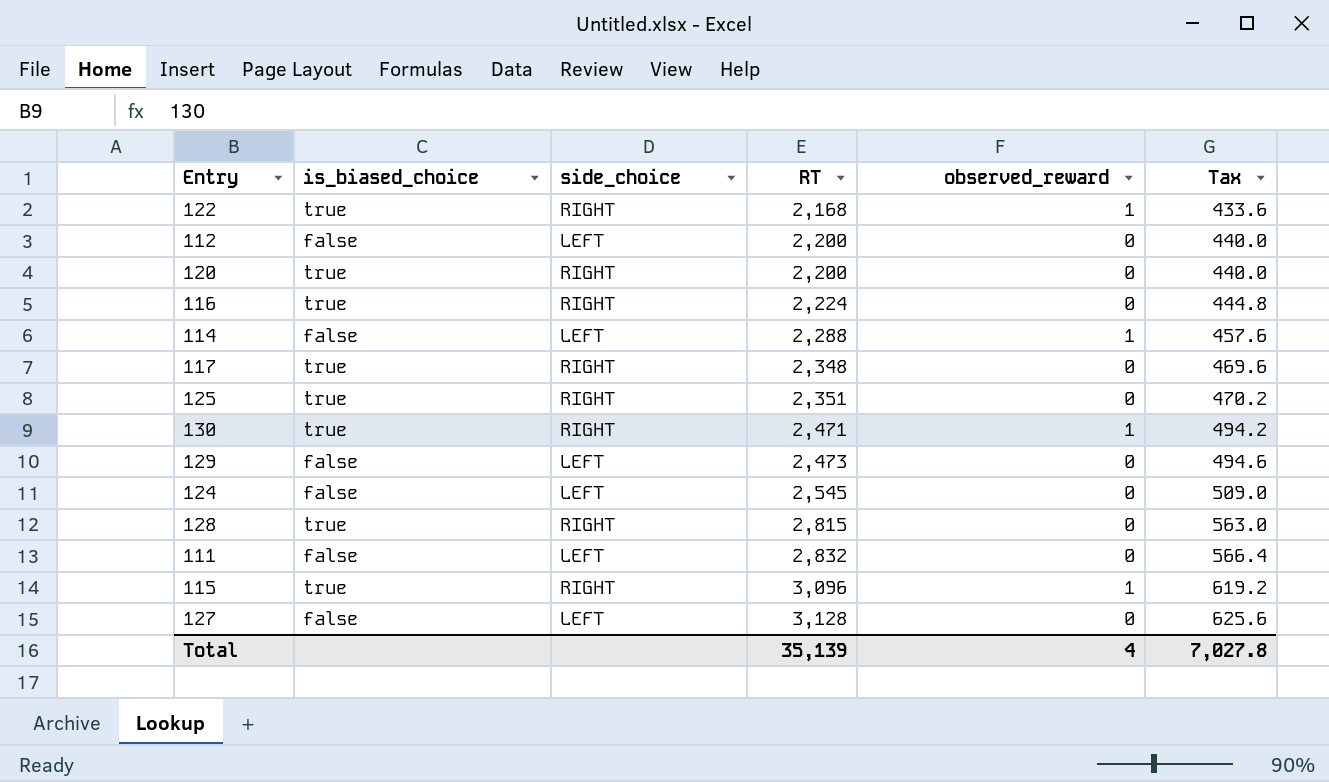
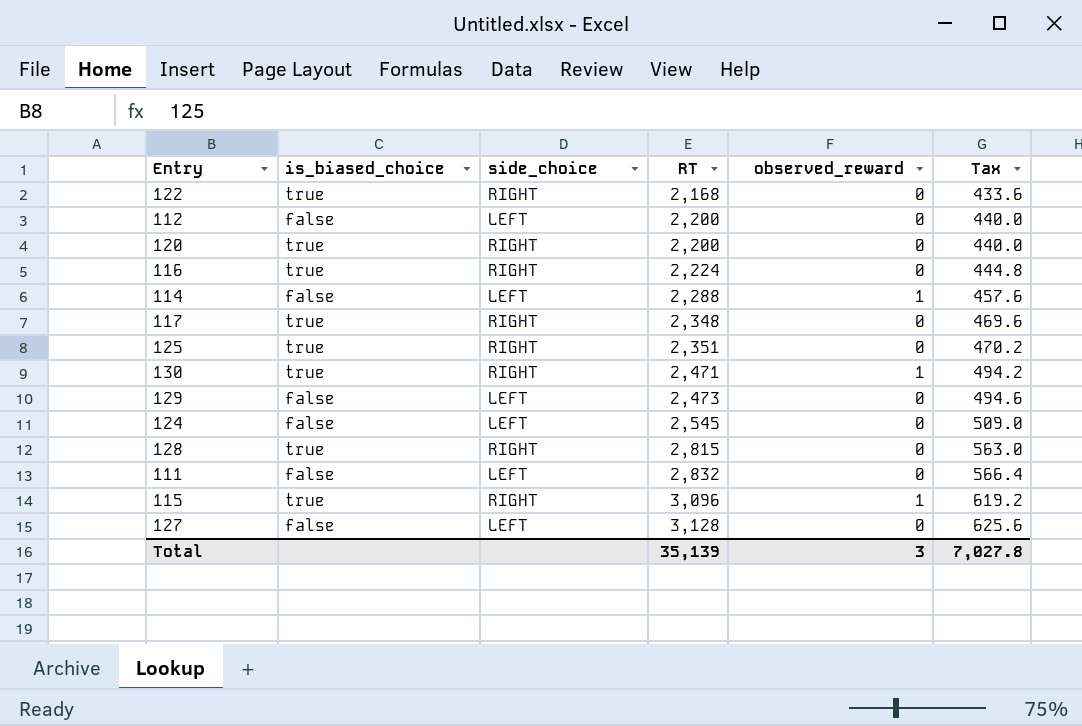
122 | observed_reward: 1 -> 0
Total | observed_reward: 4 -> 3

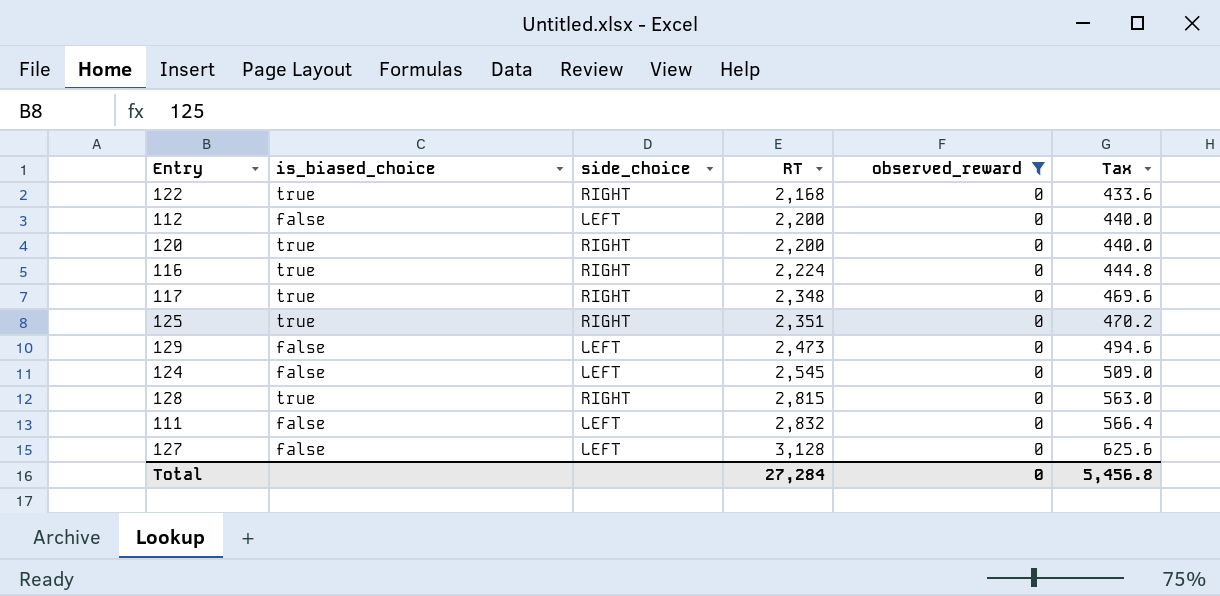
filter: none -> observed_reward = 0
Total | RT: 35,139 -> 27,284
Total | observed_reward: 3 -> 0
Total | Tax: 7,027.8 -> 5,456.8

